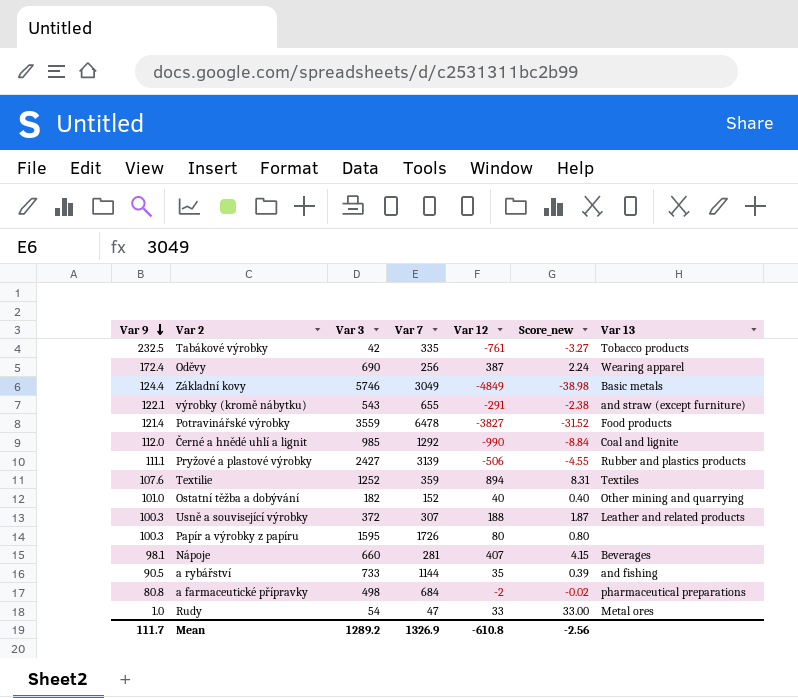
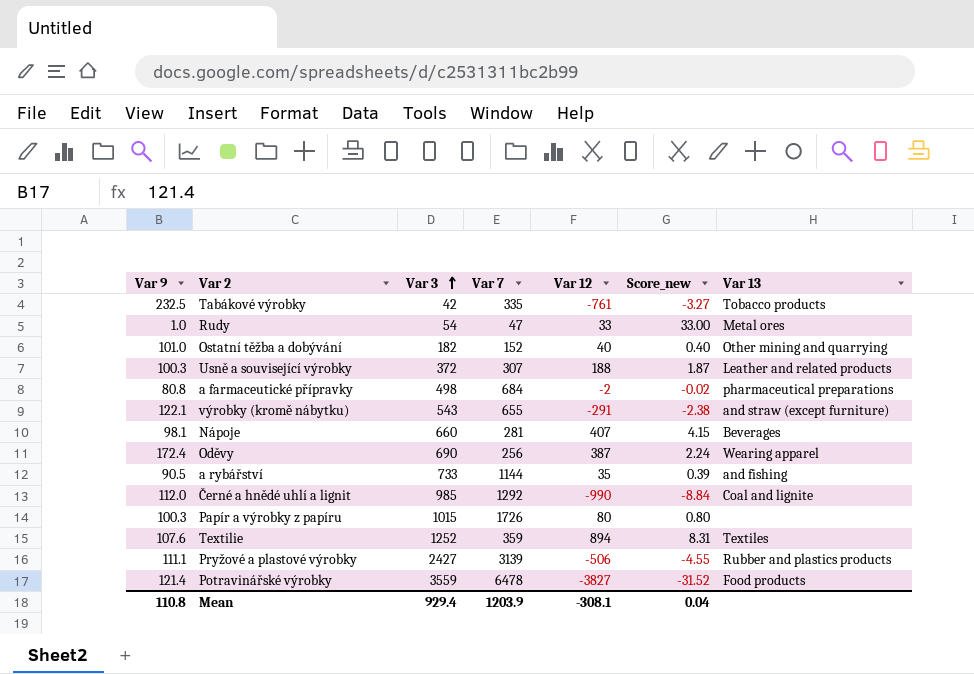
row order: Var 9 descending -> Var 3 ascending
row Základní kovy: 124.4 | 5746 | 3049 | -4849 | -38.98 | Basic metals -> none
Papír a výrobky z papíru | Var 3: 1595 -> 1015
Mean | Var 9: 111.7 -> 110.8
Mean | Var 3: 1289.2 -> 929.4
Mean | Var 7: 1326.9 -> 1203.9
Mean | Var 12: -610.8 -> -308.1
Mean | Score_new: -2.56 -> 0.04

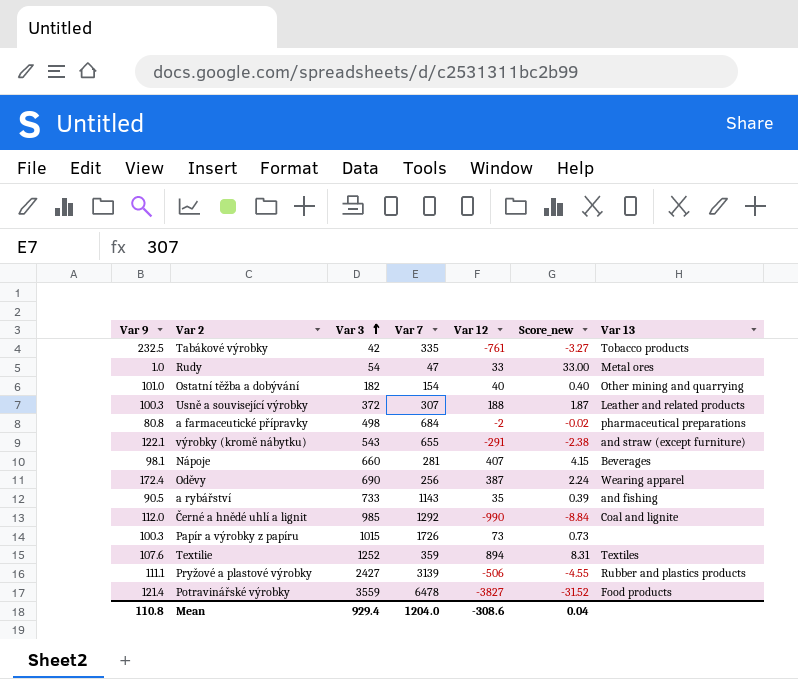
Ostatní těžba a dobývání | Var 7: 152 -> 154
a rybářství | Var 7: 1144 -> 1143
Papír a výrobky z papíru | Var 12: 80 -> 73
Papír a výrobky z papíru | Score_new: 0.80 -> 0.73
Mean | Var 7: 1203.9 -> 1204.0
Mean | Var 12: -308.1 -> -308.6

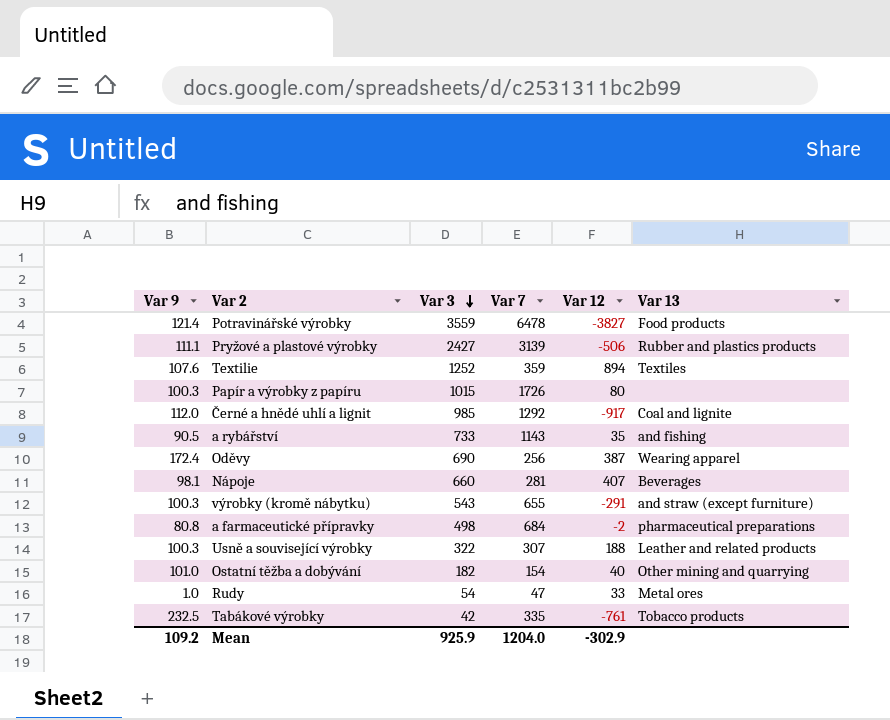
row order: Var 3 ascending -> Var 3 descending
column Score_new | formula: [Var 12] / [Var 9] -> none
Papír a výrobky z papíru | Var 12: 73 -> 80
Černé a hnědé uhlí a lignit | Var 12: -990 -> -917
výrobky (kromě nábytku) | Var 9: 122.1 -> 100.3
Usně a související výrobky | Var 3: 372 -> 322
Mean | Var 9: 110.8 -> 109.2
Mean | Var 3: 929.4 -> 925.9
Mean | Var 12: -308.6 -> -302.9

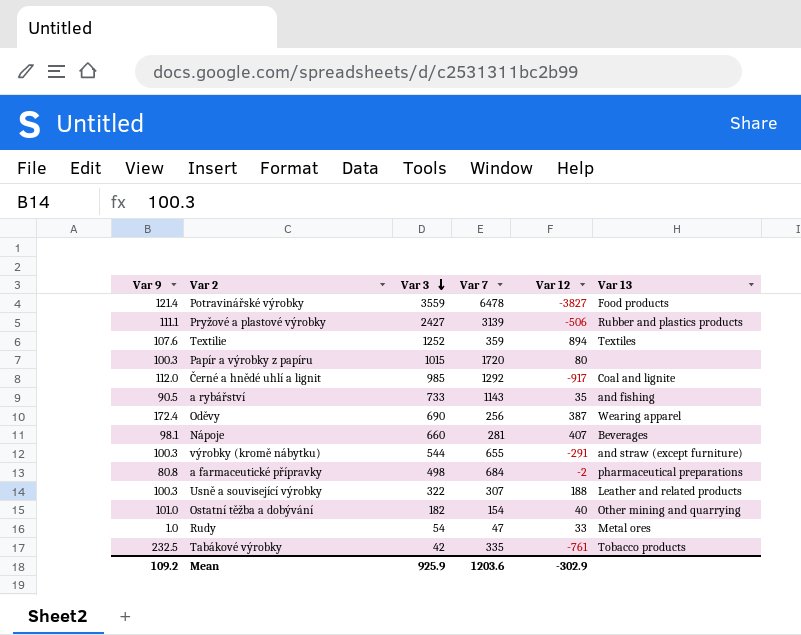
Papír a výrobky z papíru | Var 7: 1726 -> 1720
výrobky (kromě nábytku) | Var 3: 543 -> 544
Mean | Var 7: 1204.0 -> 1203.6

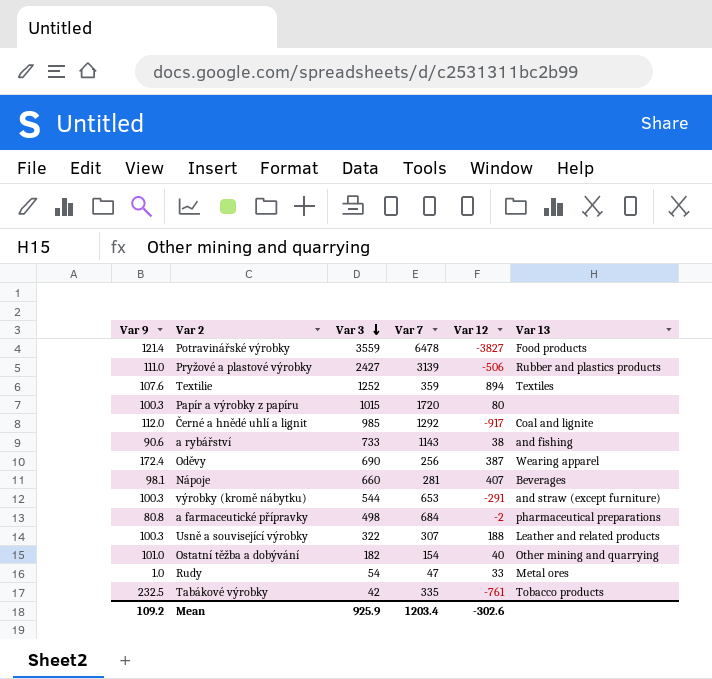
Pryžové a plastové výrobky | Var 9: 111.1 -> 111.0
a rybářství | Var 9: 90.5 -> 90.6
a rybářství | Var 12: 35 -> 38
výrobky (kromě nábytku) | Var 7: 655 -> 653
Mean | Var 7: 1203.6 -> 1203.4
Mean | Var 12: -302.9 -> -302.6

